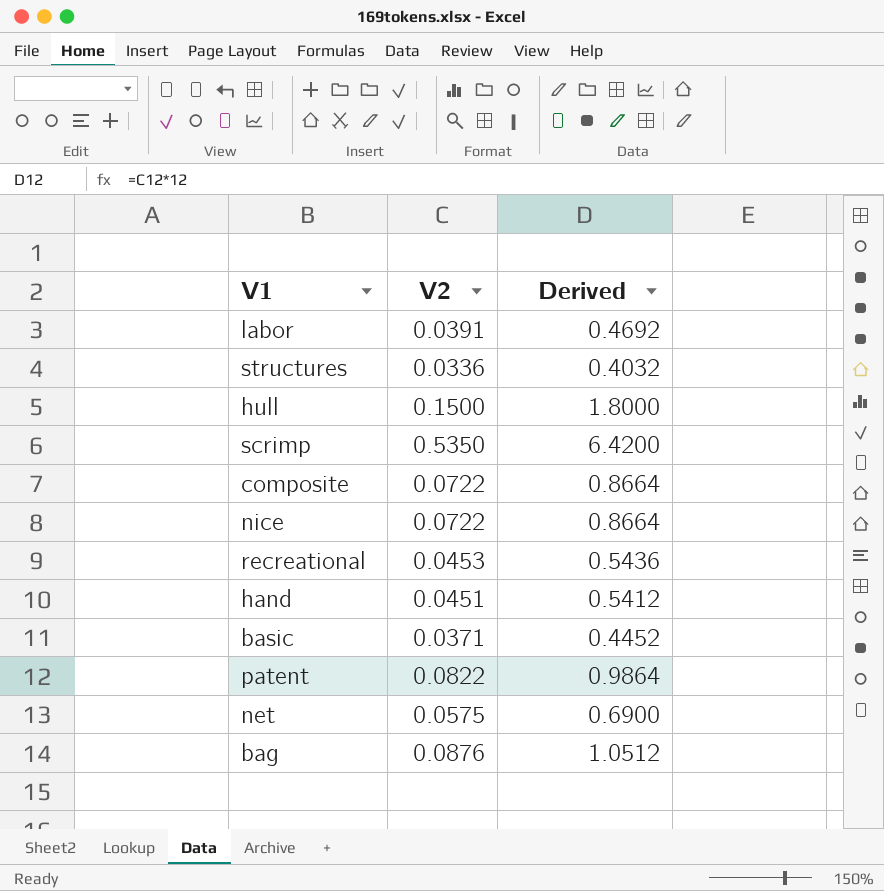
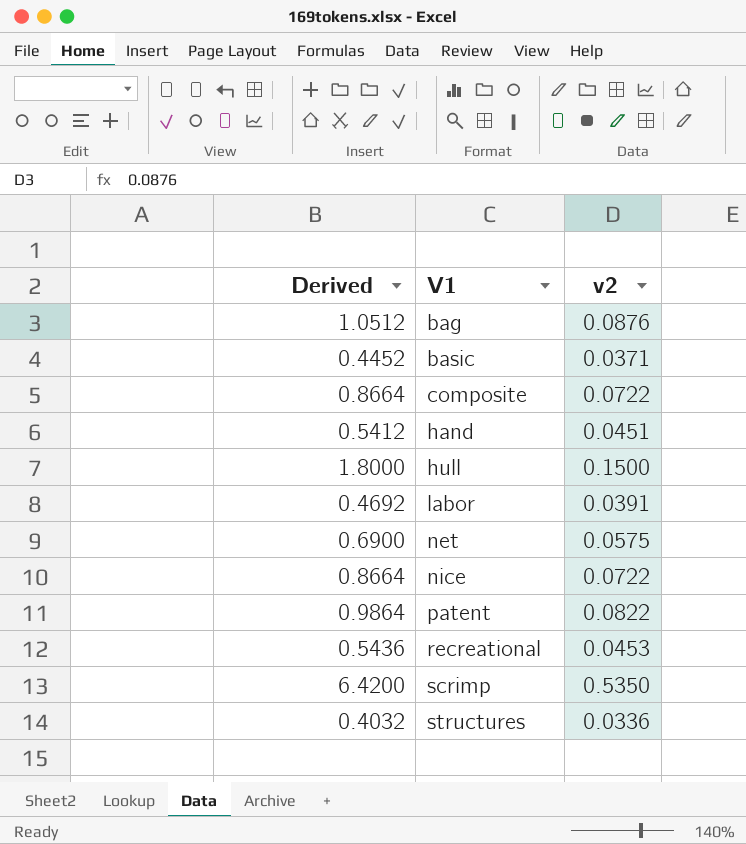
row order: none -> V1 ascending
column Derived | position: 3 -> 1
column name: V2 -> v2

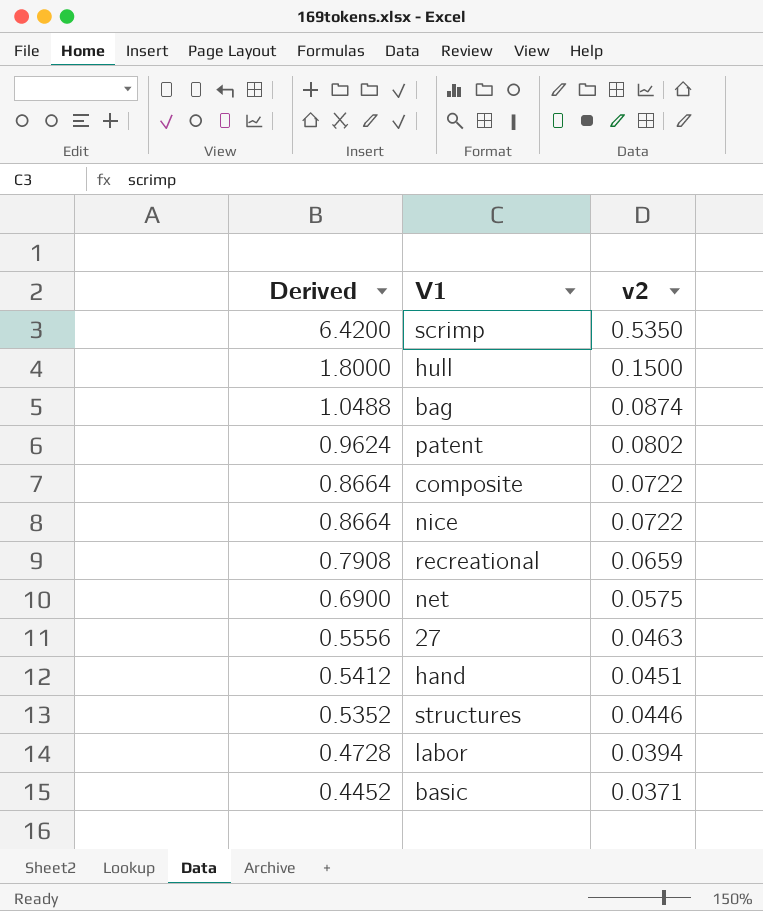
row order: V1 ascending -> Derived descending
bag | Derived: 1.0512 -> 1.0488
bag | v2: 0.0876 -> 0.0874
patent | Derived: 0.9864 -> 0.9624
patent | v2: 0.0822 -> 0.0802
recreational | Derived: 0.5436 -> 0.7908
recreational | v2: 0.0453 -> 0.0659
row 27: none -> 0.5556 | 0.0463
structures | Derived: 0.4032 -> 0.5352
structures | v2: 0.0336 -> 0.0446
labor | Derived: 0.4692 -> 0.4728
labor | v2: 0.0391 -> 0.0394

